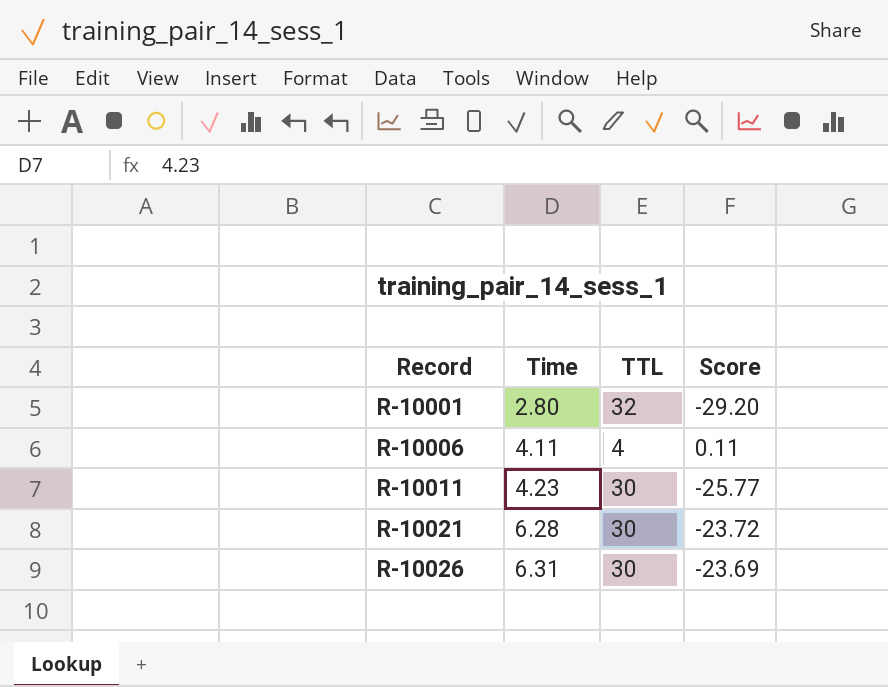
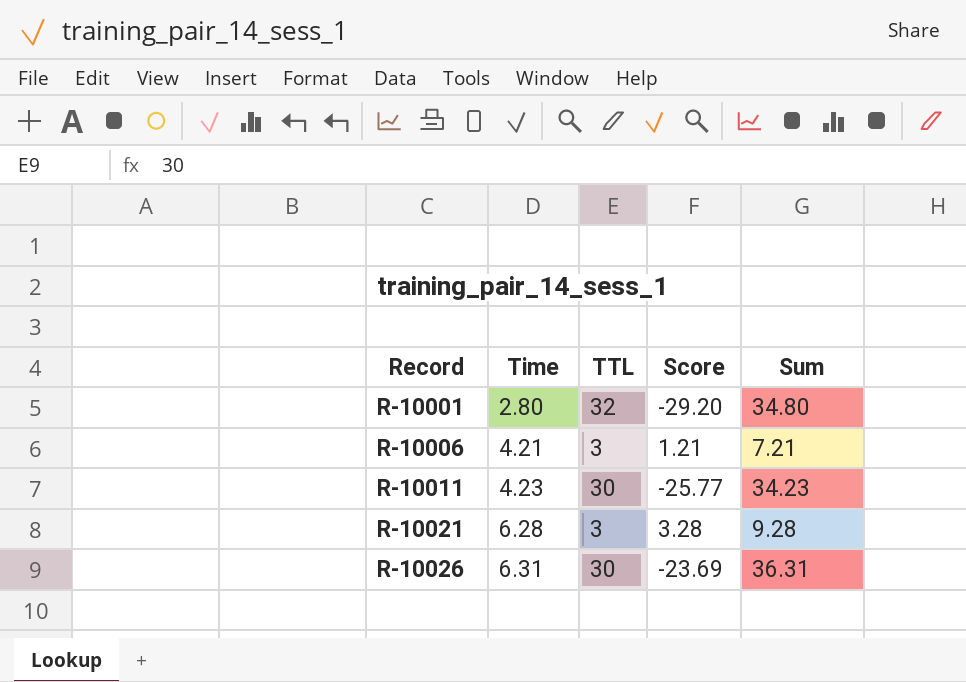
column Sum | formula: none -> [Time] + [TTL]
R-10006 | Time: 4.11 -> 4.21
R-10006 | TTL: 4 -> 3
R-10006 | Score: 0.11 -> 1.21
R-10021 | TTL: 30 -> 3
R-10021 | Score: -23.72 -> 3.28

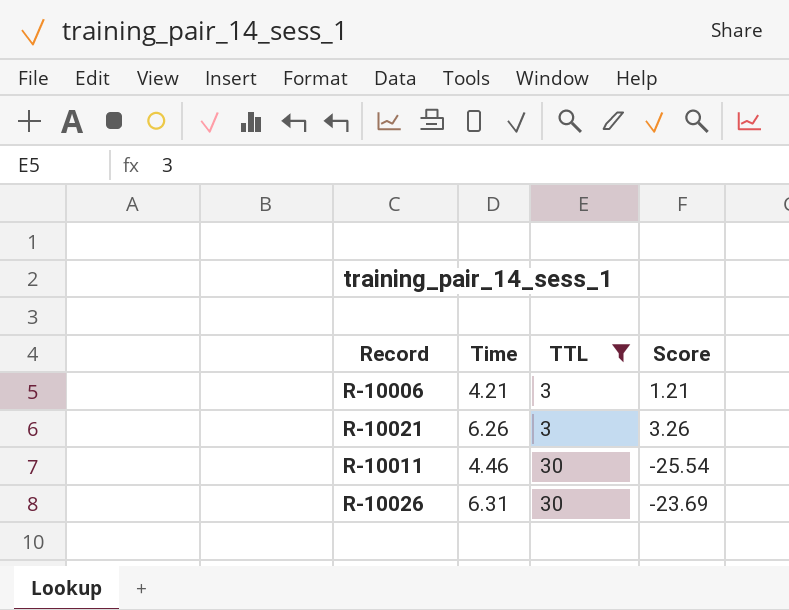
filter: none -> TTL != 32
row order: Record ascending -> TTL ascending
column Sum | formula: [Time] + [TTL] -> none
R-10021 | Time: 6.28 -> 6.26
R-10021 | Score: 3.28 -> 3.26
R-10011 | Time: 4.23 -> 4.46
R-10011 | Score: -25.77 -> -25.54

